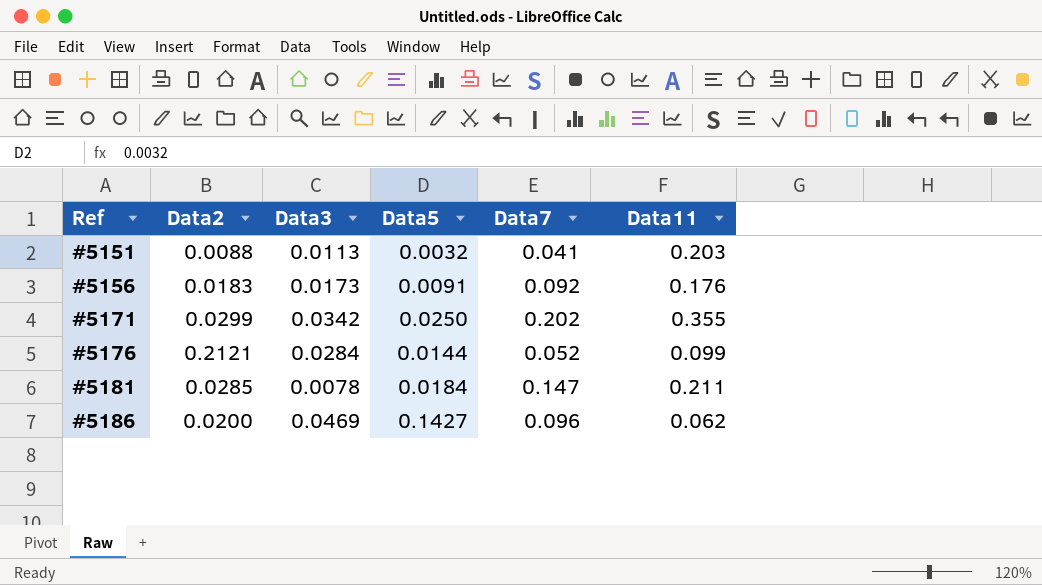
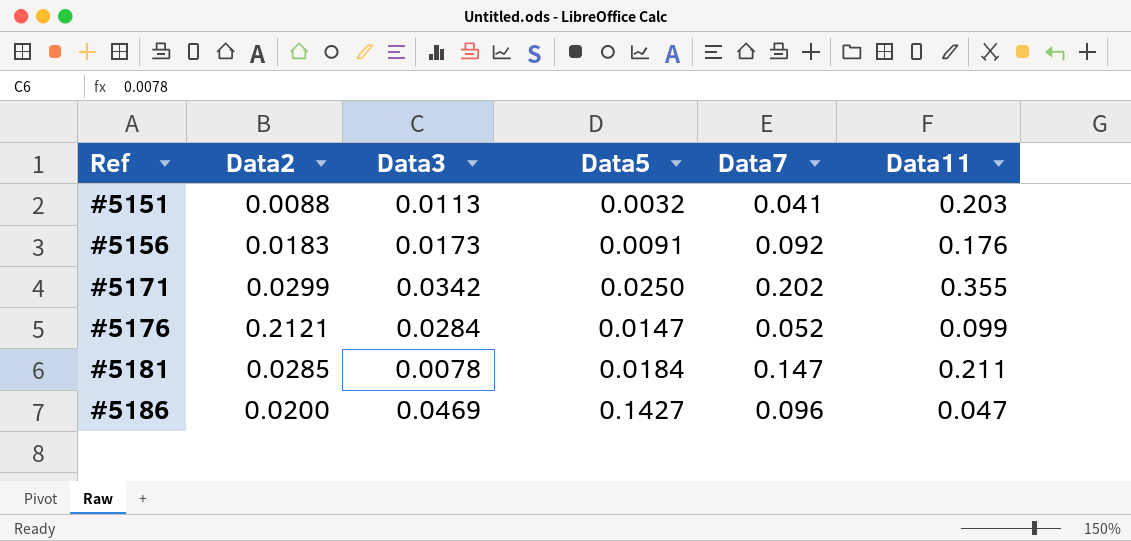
#5176 | Data5: 0.0144 -> 0.0147
#5186 | Data11: 0.062 -> 0.047

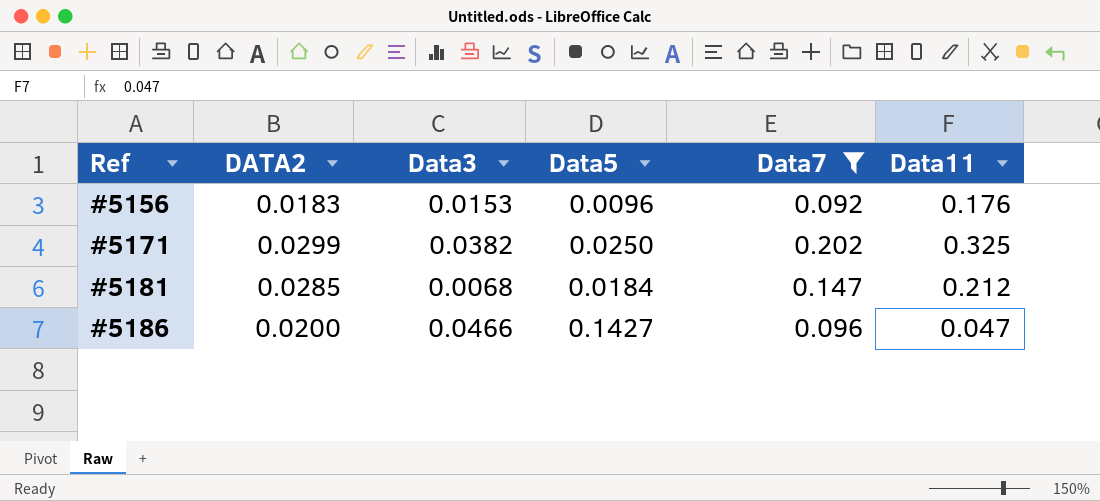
filter: none -> Data7 >= 0.092
column name: Data2 -> DATA2
#5156 | Data3: 0.0173 -> 0.0153
#5156 | Data5: 0.0091 -> 0.0096
#5171 | Data3: 0.0342 -> 0.0382
#5171 | Data11: 0.355 -> 0.325
#5181 | Data3: 0.0078 -> 0.0068
#5181 | Data11: 0.211 -> 0.212
#5186 | Data3: 0.0469 -> 0.0466

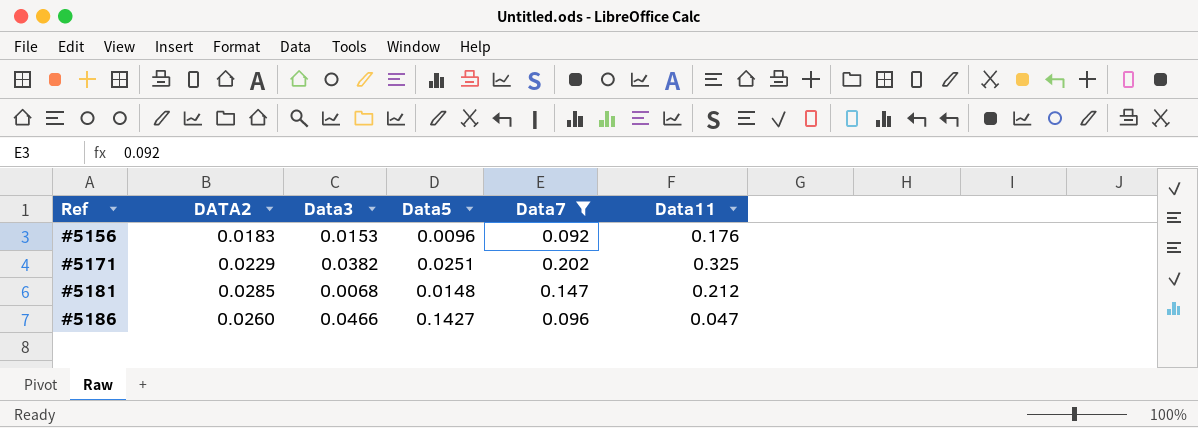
#5171 | DATA2: 0.0299 -> 0.0229
#5171 | Data5: 0.0250 -> 0.0251
#5181 | Data5: 0.0184 -> 0.0148
#5186 | DATA2: 0.0200 -> 0.0260

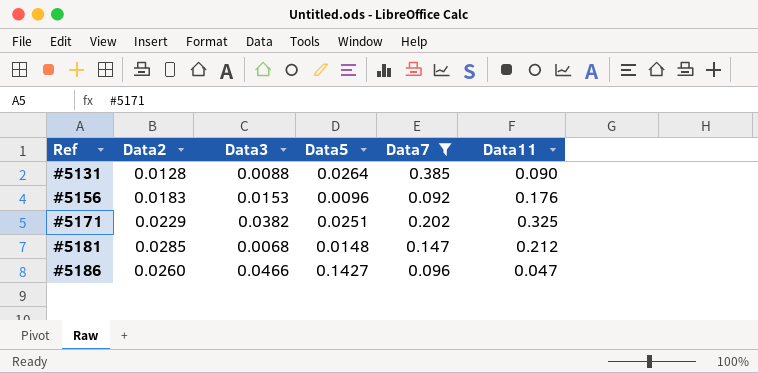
column name: DATA2 -> Data2
row #5131: none -> 0.0128 | 0.0088 | 0.0264 | 0.385 | 0.090

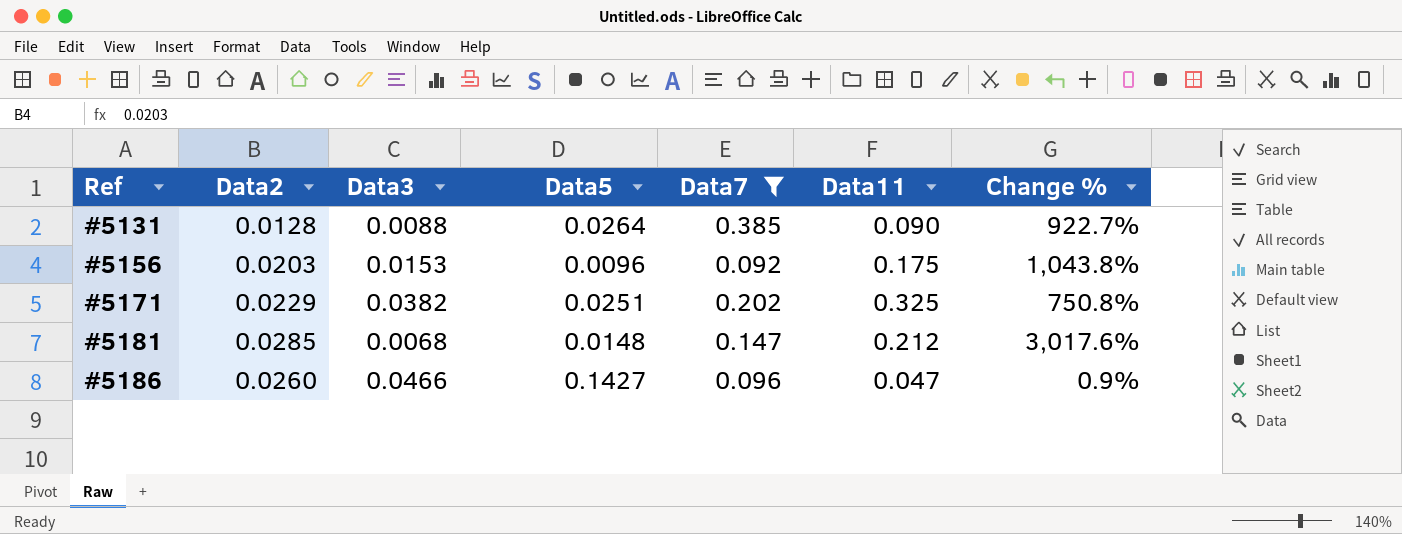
column Change % | formula: none -> ([Data11] - [Data3]) / [Data3]
#5156 | Data2: 0.0183 -> 0.0203
#5156 | Data11: 0.176 -> 0.175

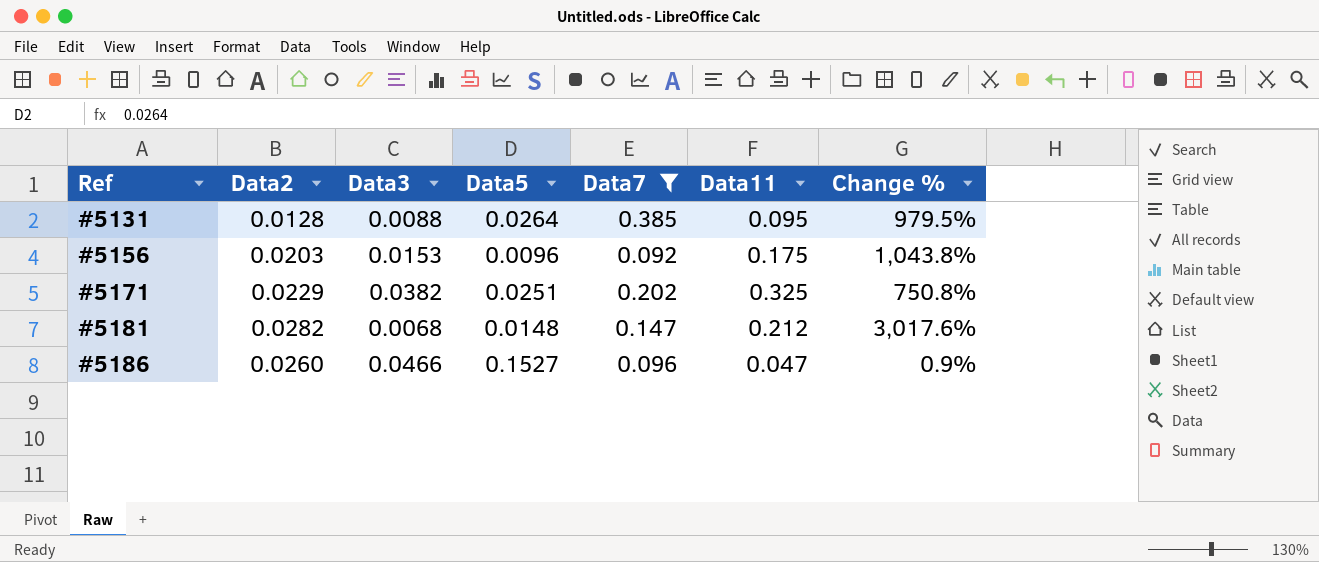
#5131 | Data11: 0.090 -> 0.095
#5131 | Change %: 922.7% -> 979.5%
#5181 | Data2: 0.0285 -> 0.0282
#5186 | Data5: 0.1427 -> 0.1527

